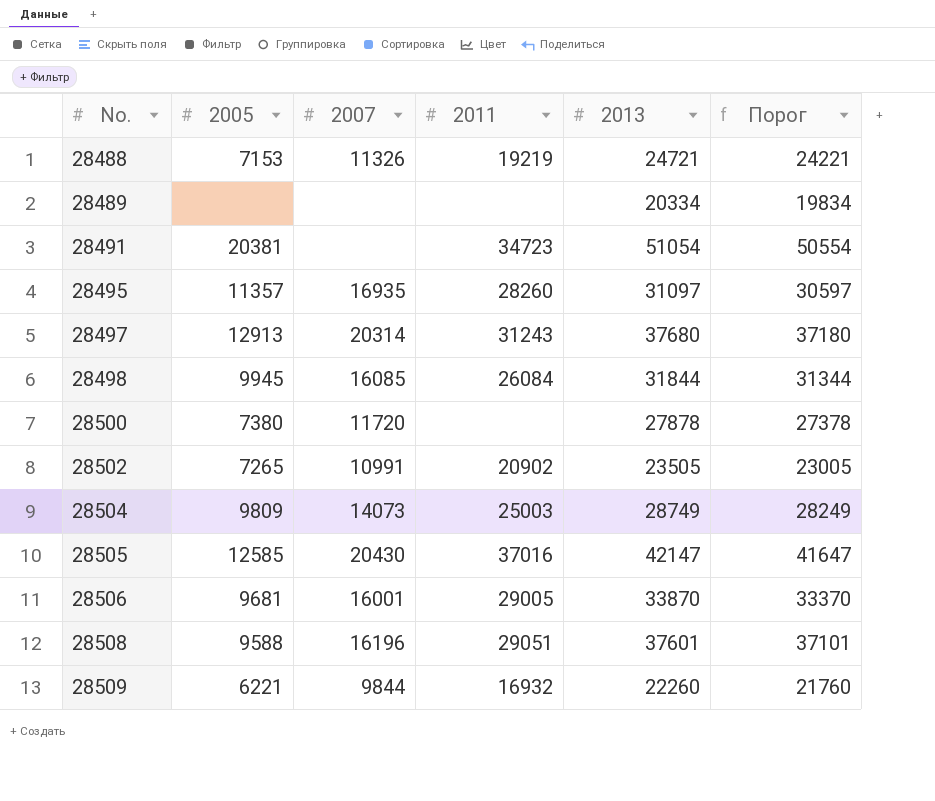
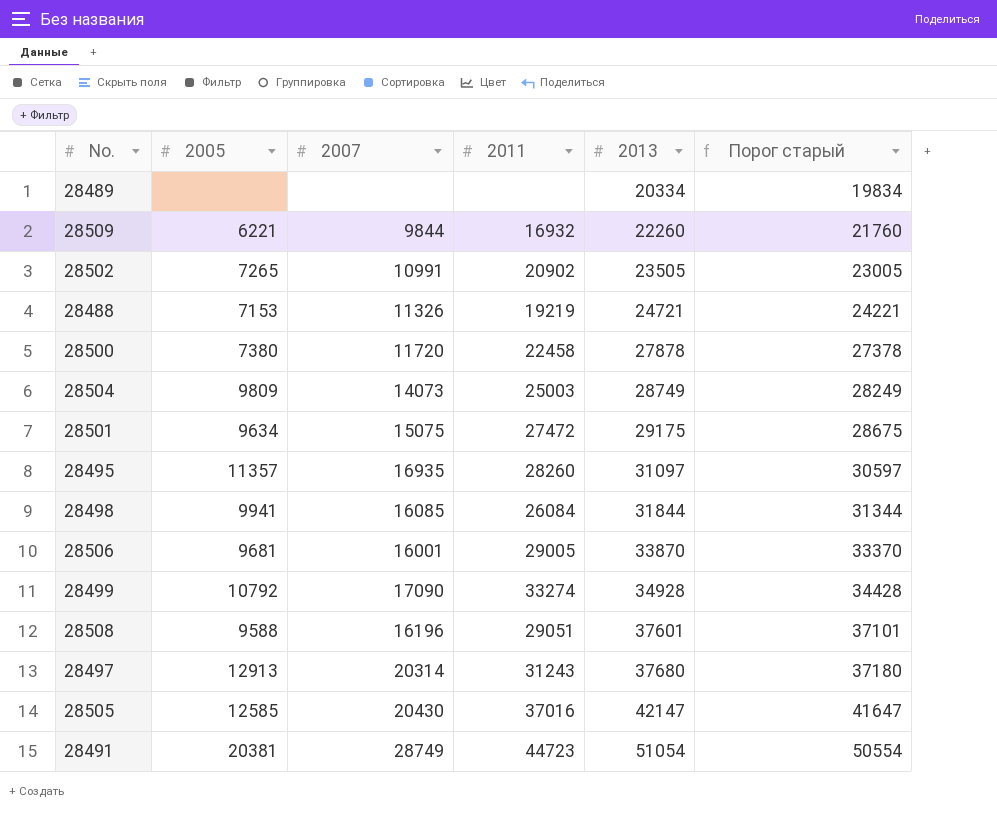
row order: No. ascending -> 2013 ascending
column name: Порог -> Порог старый
28500 | 2011: none -> 22458
row 28501: none -> 9634 | 15075 | 27472 | 29175 | 28675
28498 | 2005: 9945 -> 9941
row 28499: none -> 10792 | 17090 | 33274 | 34928 | 34428
28491 | 2007: none -> 28749
28491 | 2011: 34723 -> 44723

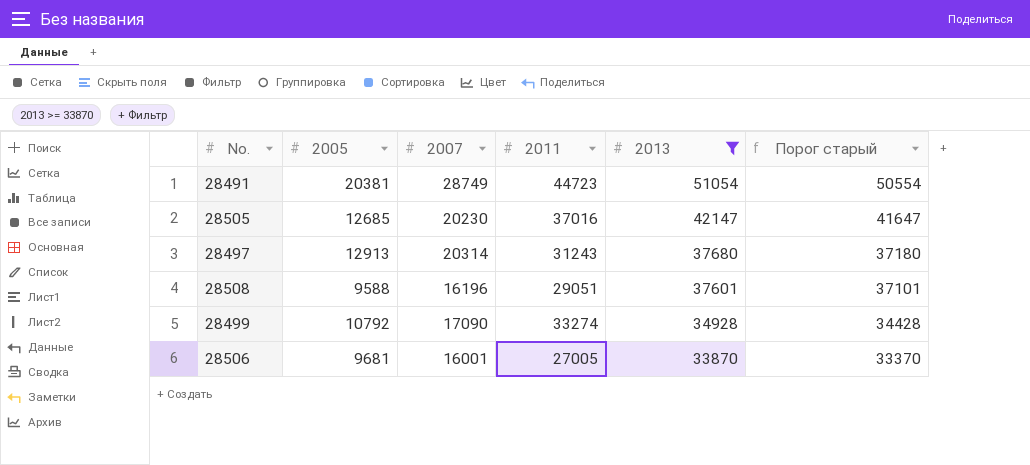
filter: none -> 2013 >= 33870
row order: 2013 ascending -> 2013 descending
28505 | 2005: 12585 -> 12685
28505 | 2007: 20430 -> 20230
28506 | 2011: 29005 -> 27005

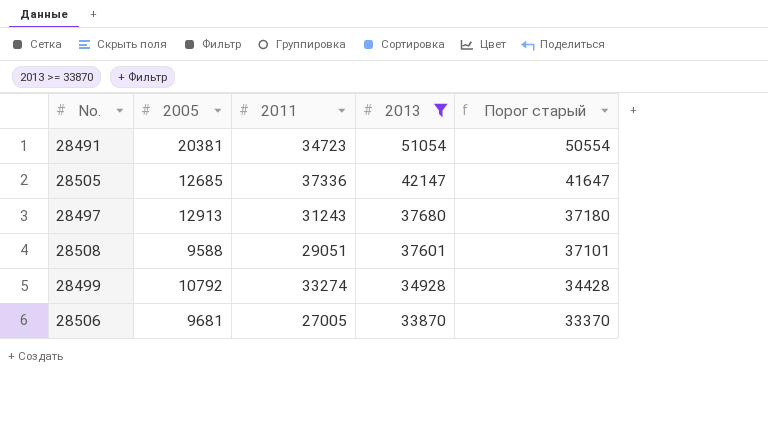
column 2007 | position: 3 -> none
28491 | 2011: 44723 -> 34723
28505 | 2011: 37016 -> 37336

